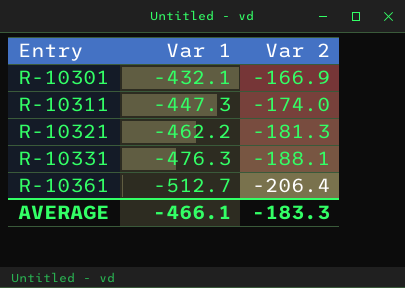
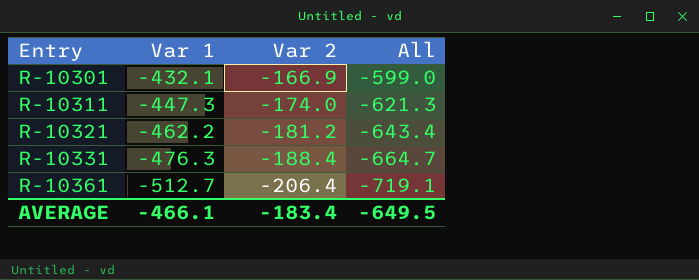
column All | formula: none -> [Var 1] + [Var 2]
R-10321 | Var 2: -181.3 -> -181.2
R-10331 | Var 2: -188.1 -> -188.4
AVERAGE | Var 2: -183.3 -> -183.4

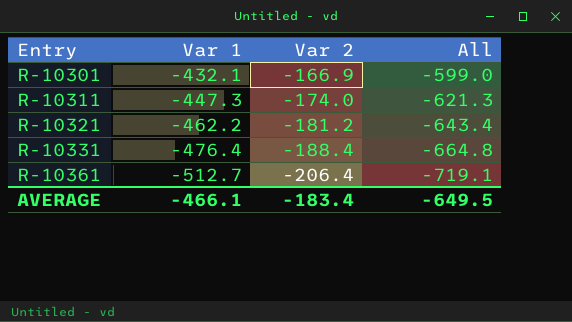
R-10331 | Var 1: -476.3 -> -476.4
R-10331 | All: -664.7 -> -664.8

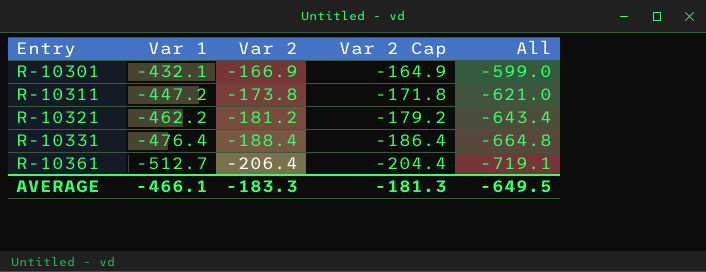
column Var 2 Cap | formula: none -> [Var 2] + 2
R-10311 | Var 1: -447.3 -> -447.2
R-10311 | Var 2: -174.0 -> -173.8
R-10311 | All: -621.3 -> -621.0
AVERAGE | Var 2: -183.4 -> -183.3

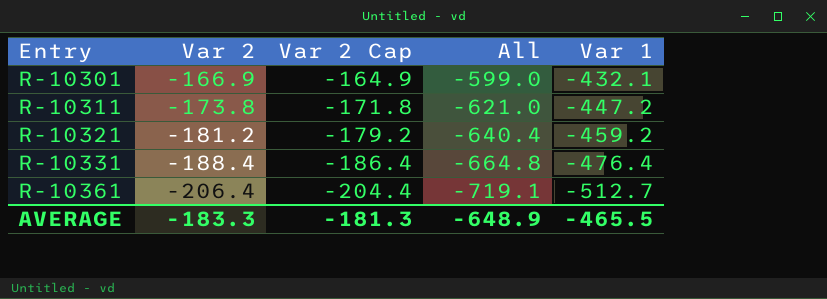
column Var 1 | position: 2 -> 5
R-10321 | All: -643.4 -> -640.4
R-10321 | Var 1: -462.2 -> -459.2
AVERAGE | All: -649.5 -> -648.9
AVERAGE | Var 1: -466.1 -> -465.5

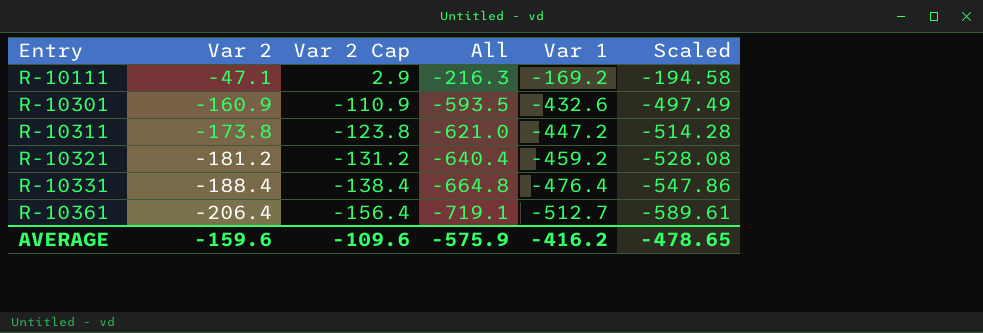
column Var 2 Cap | formula: [Var 2] + 2 -> [Var 2] + 50
column Scaled | formula: none -> [Var 1] * 1.15
row R-10111: none -> -47.1 | 2.9 | -216.3 | -169.2 | -194.58
R-10301 | Var 2: -166.9 -> -160.9
R-10301 | All: -599.0 -> -593.5
R-10301 | Var 1: -432.1 -> -432.6
AVERAGE | Var 2: -183.3 -> -159.6
AVERAGE | Var 2 Cap: -181.3 -> -109.6
AVERAGE | All: -648.9 -> -575.9
AVERAGE | Var 1: -465.5 -> -416.2

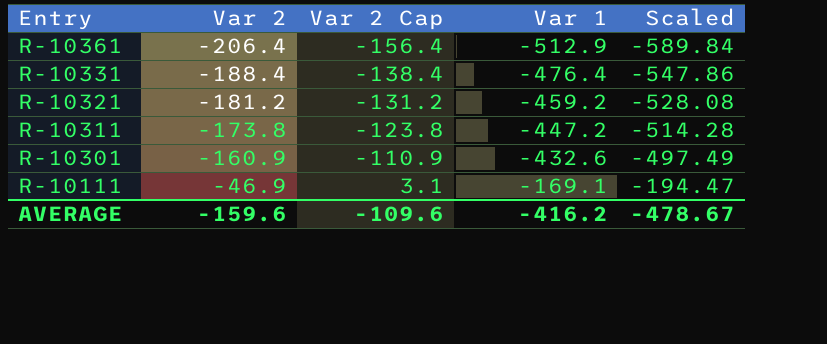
row order: Entry ascending -> Entry descending
column All | formula: [Var 2] + [Var 1] -> none
R-10361 | Var 1: -512.7 -> -512.9
R-10361 | Scaled: -589.61 -> -589.84
R-10111 | Var 2: -47.1 -> -46.9
R-10111 | Var 2 Cap: 2.9 -> 3.1
R-10111 | Var 1: -169.2 -> -169.1
R-10111 | Scaled: -194.58 -> -194.47
AVERAGE | Scaled: -478.65 -> -478.67

